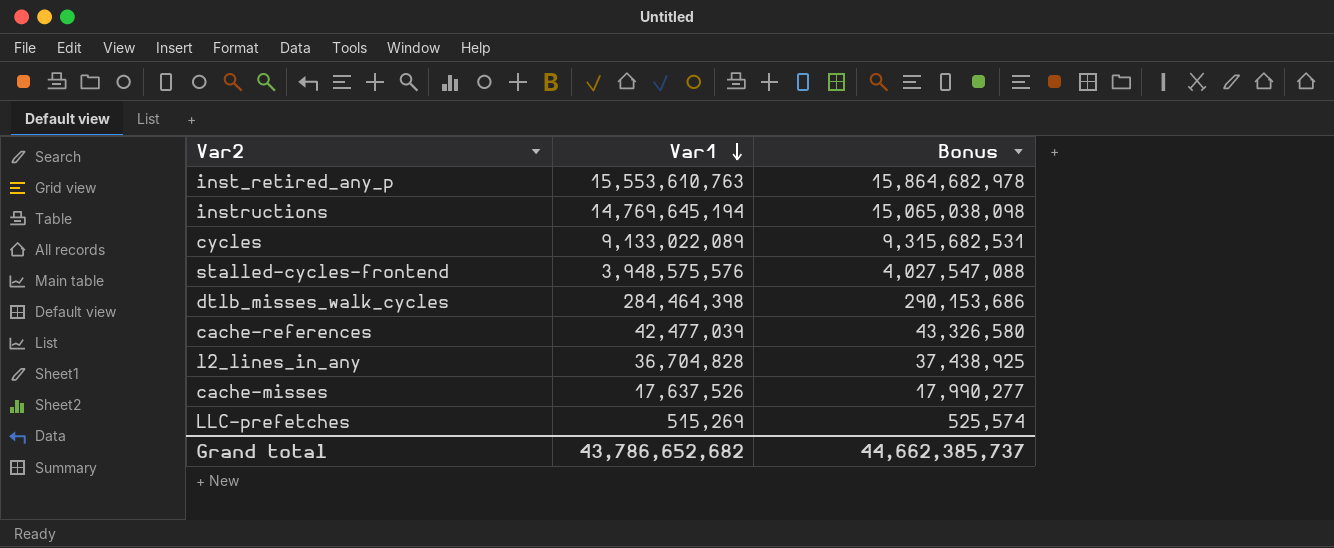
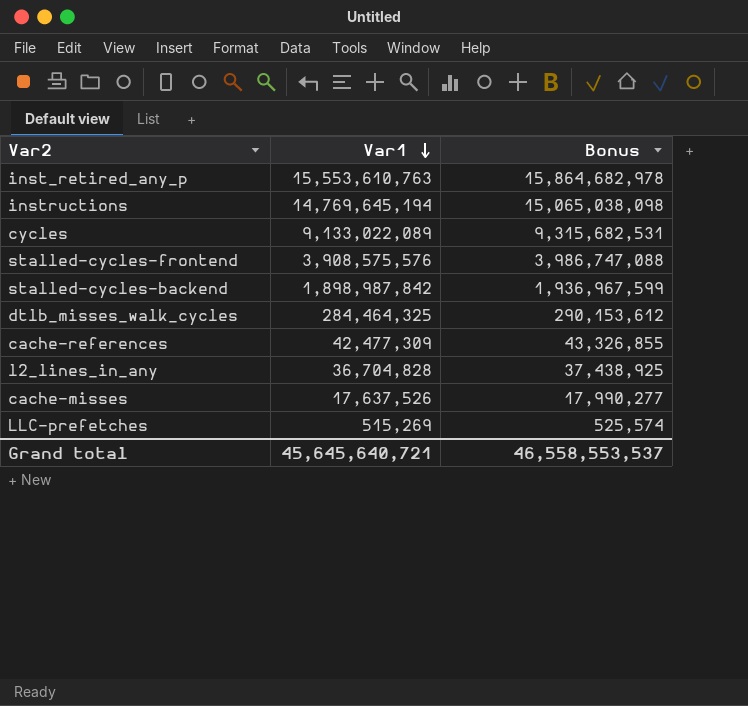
stalled-cycles-frontend | Var1: 3,948,575,576 -> 3,908,575,576
stalled-cycles-frontend | Bonus: 4,027,547,088 -> 3,986,747,088
row stalled-cycles-backend: none -> 1,898,987,842 | 1,936,967,599
dtlb_misses_walk_cycles | Var1: 284,464,398 -> 284,464,325
dtlb_misses_walk_cycles | Bonus: 290,153,686 -> 290,153,612
cache-references | Var1: 42,477,039 -> 42,477,309
cache-references | Bonus: 43,326,580 -> 43,326,855
Grand total | Var1: 43,786,652,682 -> 45,645,640,721
Grand total | Bonus: 44,662,385,737 -> 46,558,553,537

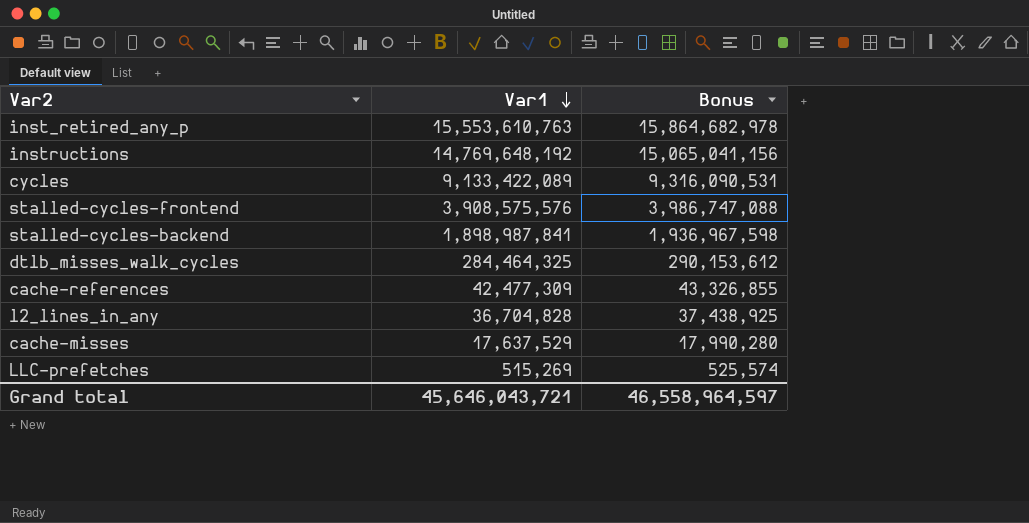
instructions | Var1: 14,769,645,194 -> 14,769,648,192
instructions | Bonus: 15,065,038,098 -> 15,065,041,156
cycles | Var1: 9,133,022,089 -> 9,133,422,089
cycles | Bonus: 9,315,682,531 -> 9,316,090,531
stalled-cycles-backend | Var1: 1,898,987,842 -> 1,898,987,841
stalled-cycles-backend | Bonus: 1,936,967,599 -> 1,936,967,598
cache-misses | Var1: 17,637,526 -> 17,637,529
cache-misses | Bonus: 17,990,277 -> 17,990,280
Grand total | Var1: 45,645,640,721 -> 45,646,043,721
Grand total | Bonus: 46,558,553,537 -> 46,558,964,597

